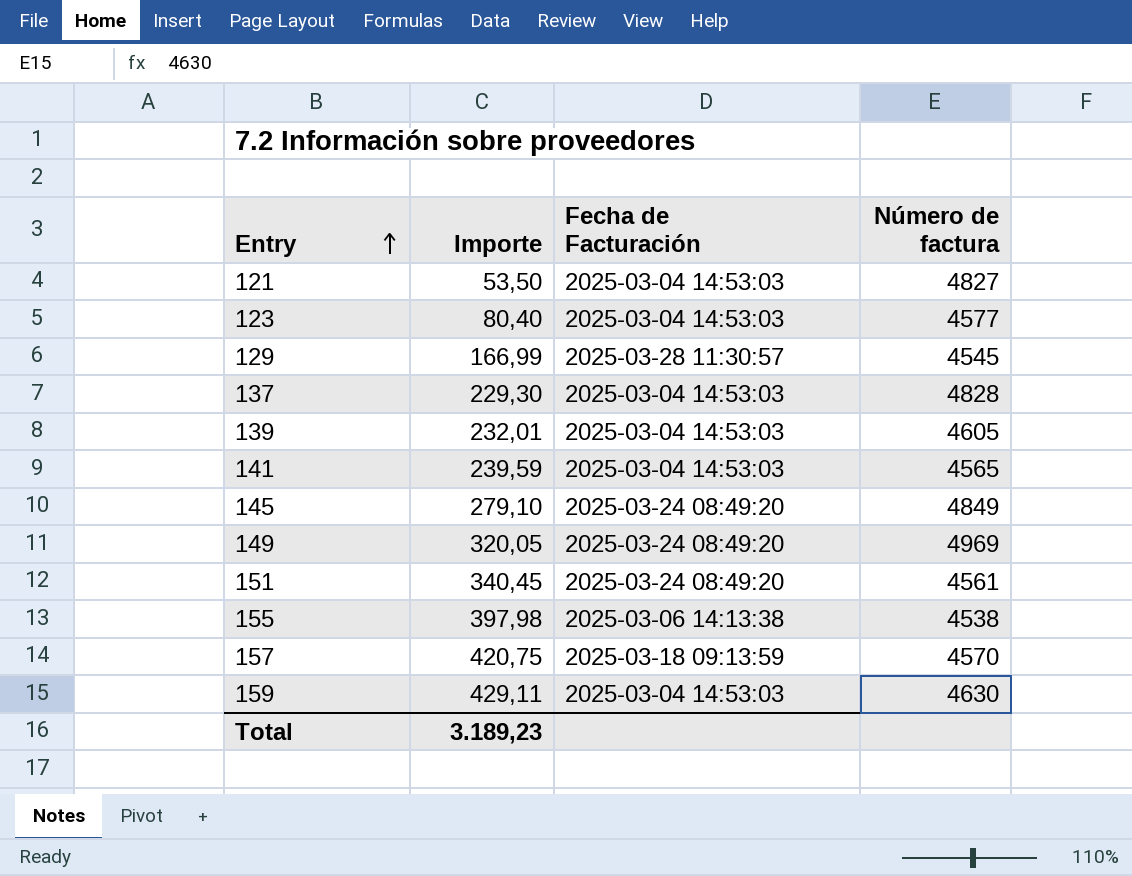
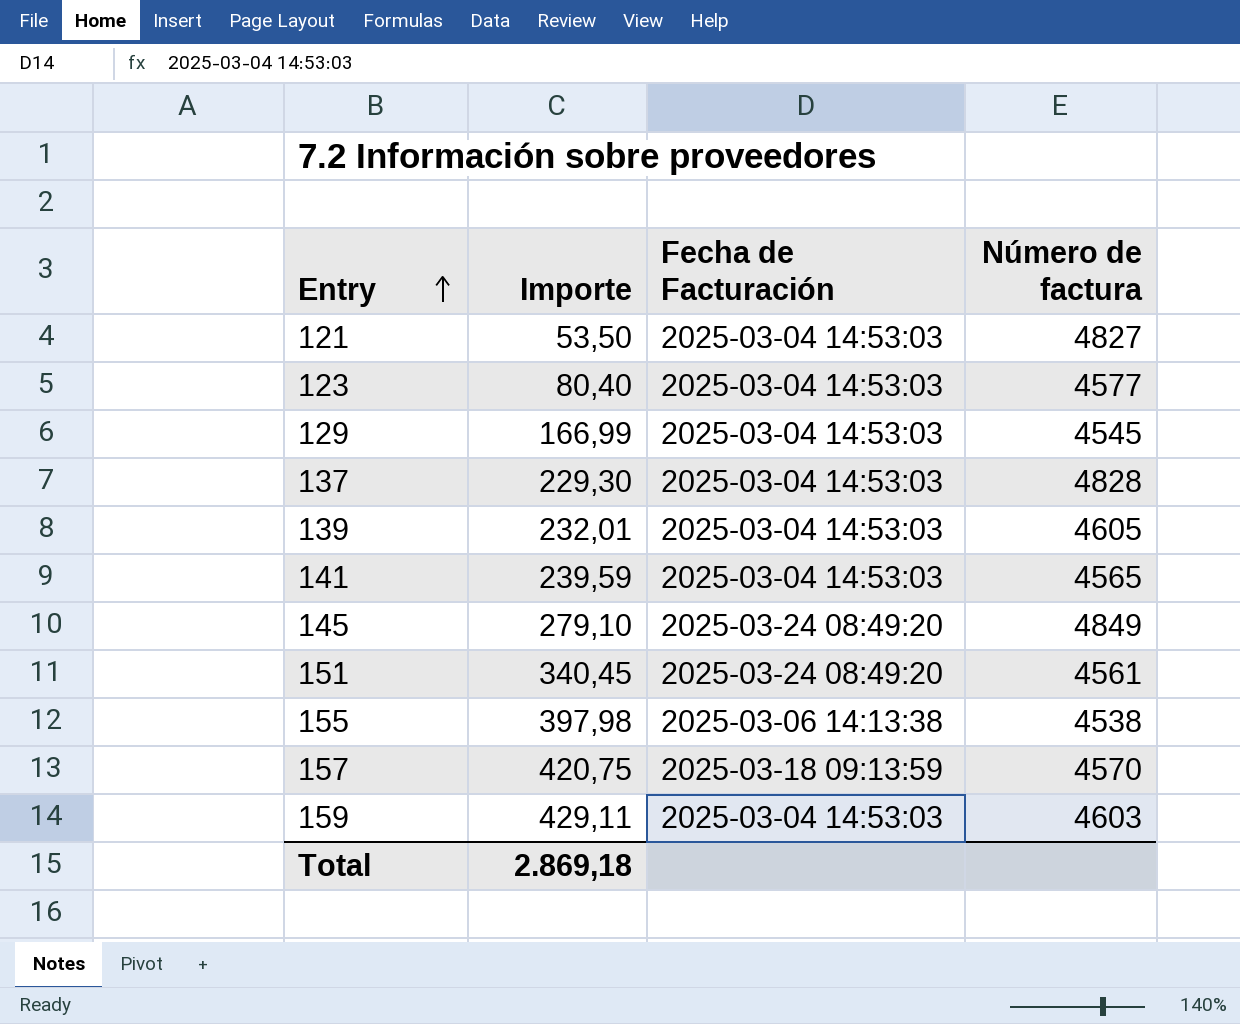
row 149: 320,05 | 2025-03-24 08:49:20 | 4969 -> none
129 | Fecha de Facturación: 2025-03-28 11:30:57 -> 2025-03-04 14:53:03
159 | Número de factura: 4630 -> 4603
Total | Importe: 3.189,23 -> 2.869,18

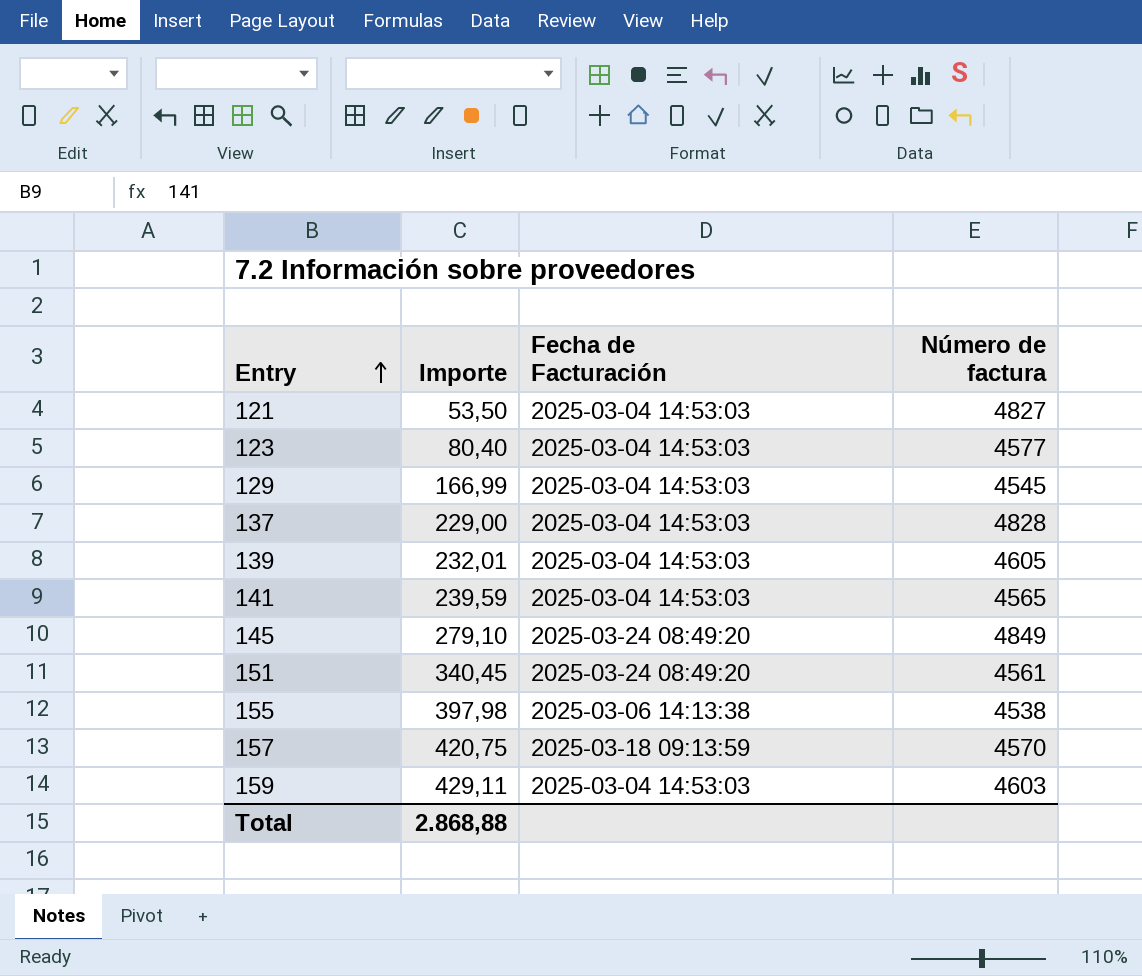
137 | Importe: 229,30 -> 229,00
Total | Importe: 2.869,18 -> 2.868,88

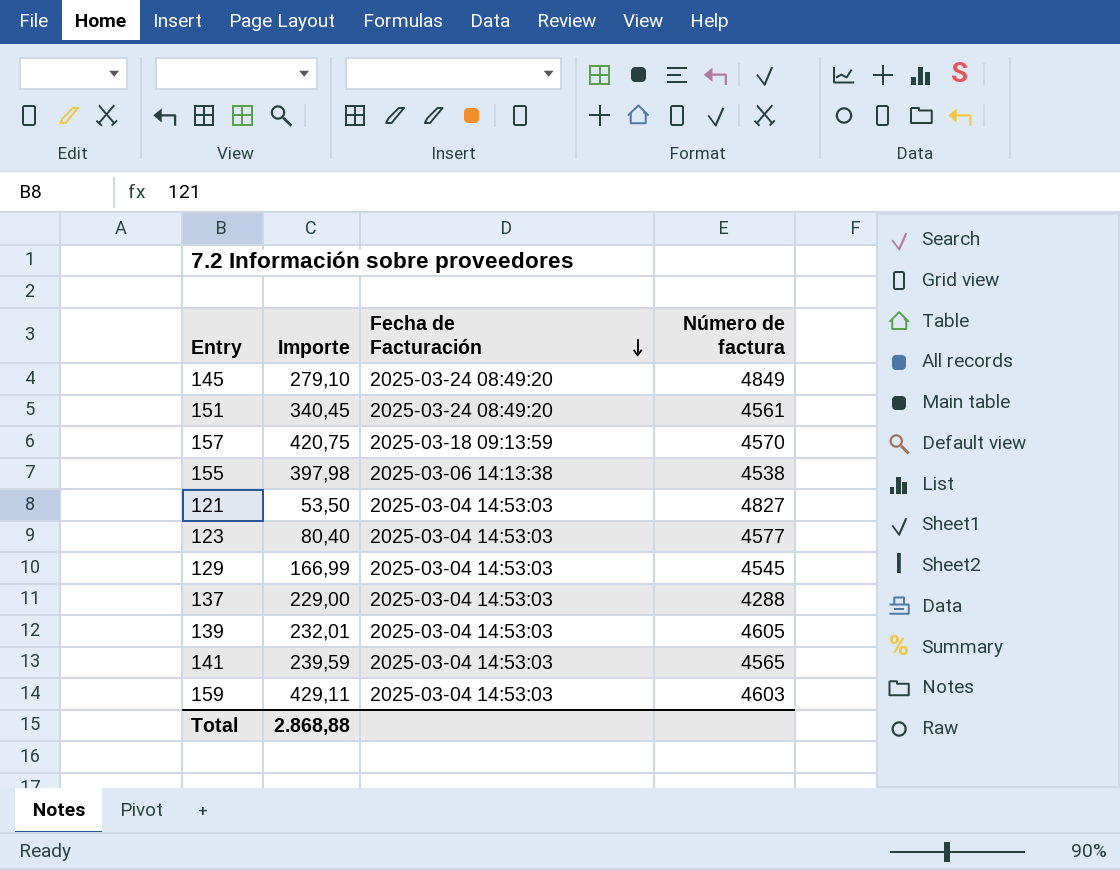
row order: Entry ascending -> Fecha de Facturación descending
137 | Número de factura: 4828 -> 4288

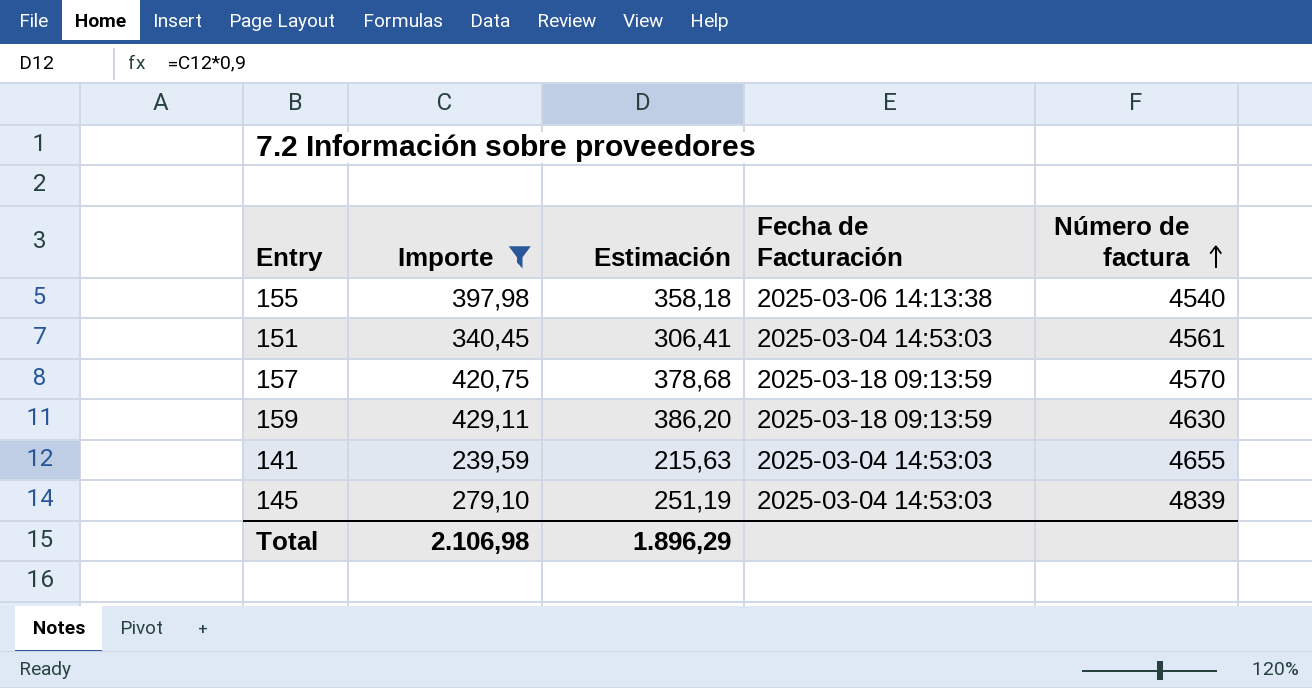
filter: none -> Importe >= 239,59
row order: Fecha de Facturación descending -> Número de factura ascending
column Estimación | formula: none -> [Importe] * 0,9
155 | Número de factura: 4538 -> 4540
151 | Fecha de Facturación: 2025-03-24 08:49:20 -> 2025-03-04 14:53:03
159 | Fecha de Facturación: 2025-03-04 14:53:03 -> 2025-03-18 09:13:59
159 | Número de factura: 4603 -> 4630
141 | Número de factura: 4565 -> 4655
145 | Fecha de Facturación: 2025-03-24 08:49:20 -> 2025-03-04 14:53:03
145 | Número de factura: 4849 -> 4839
Total | Importe: 2.868,88 -> 2.106,98

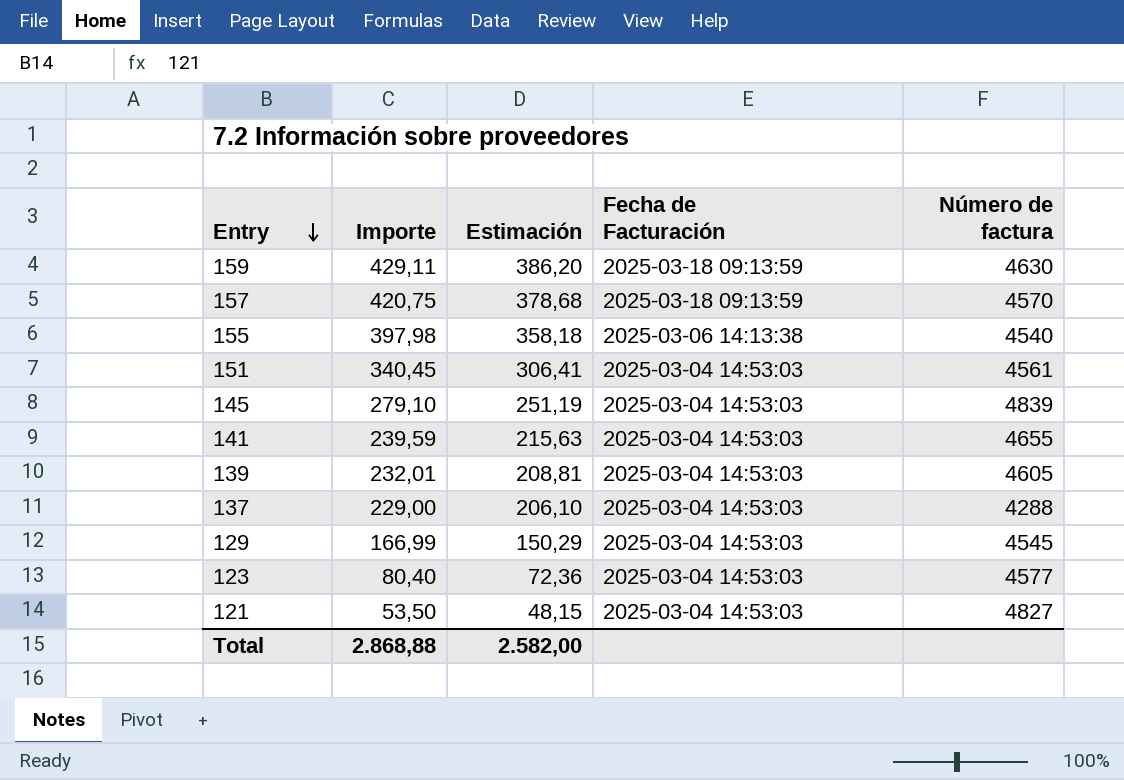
filter: Importe >= 239,59 -> none
row order: Número de factura ascending -> Entry descending
Total | Importe: 2.106,98 -> 2.868,88
Total | Estimación: 1.896,29 -> 2.582,00

